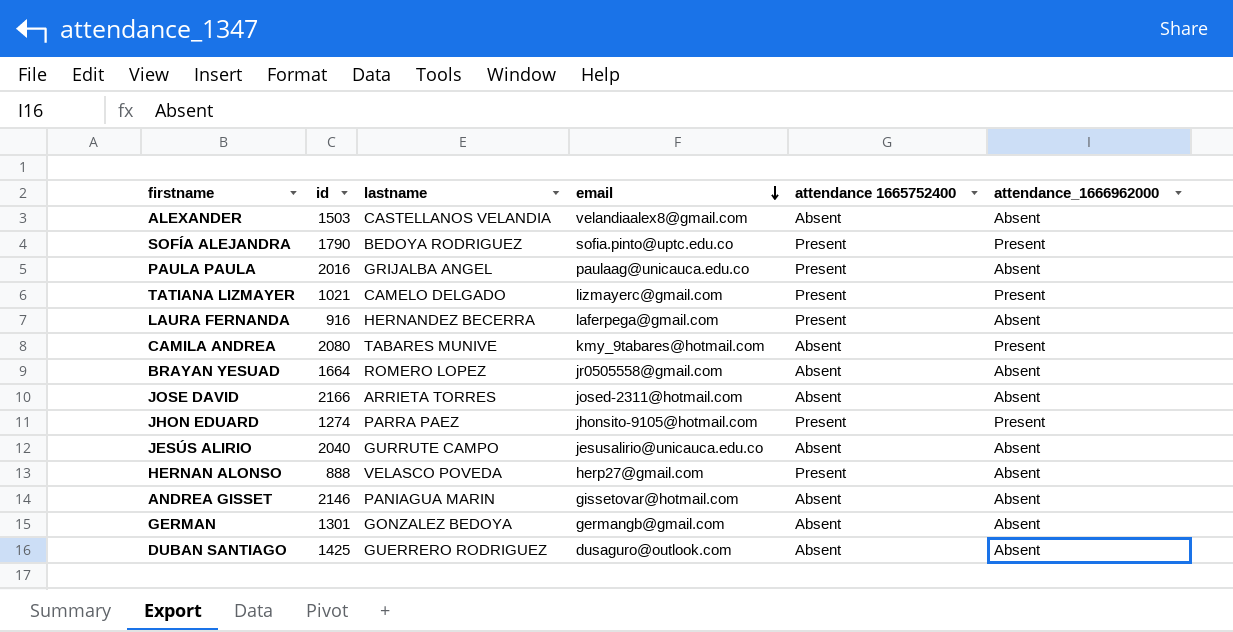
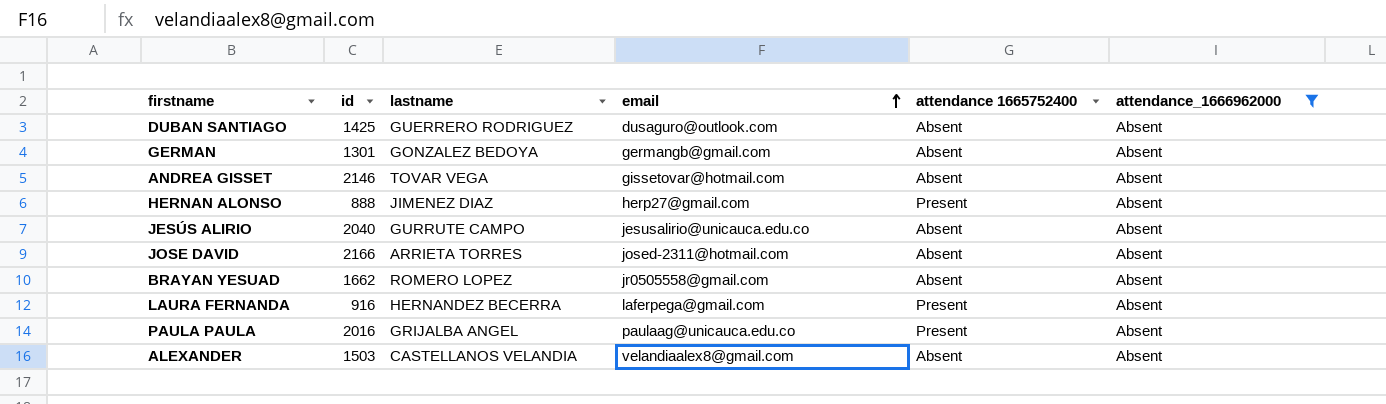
filter: none -> attendance_1666962000 = Absent
row order: email descending -> email ascending
ANDREA GISSET | lastname: PANIAGUA MARIN -> TOVAR VEGA
HERNAN ALONSO | lastname: VELASCO POVEDA -> JIMENEZ DIAZ
BRAYAN YESUAD | id: 1664 -> 1662

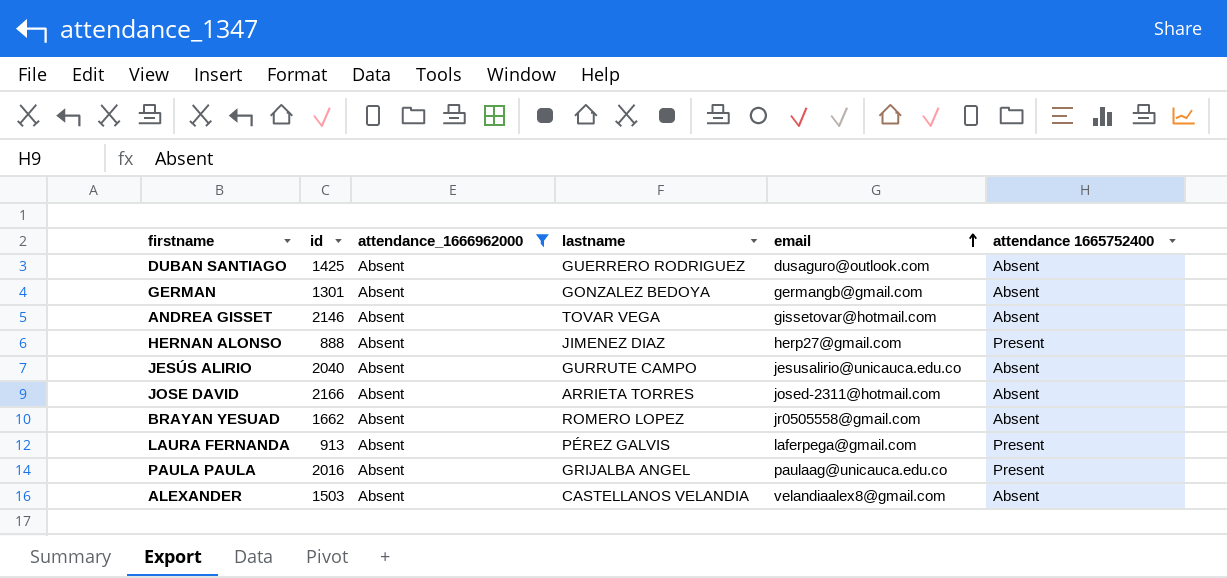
column attendance_1666962000 | position: 6 -> 3
LAURA FERNANDA | id: 916 -> 913
LAURA FERNANDA | lastname: HERNANDEZ BECERRA -> PÉREZ GALVIS

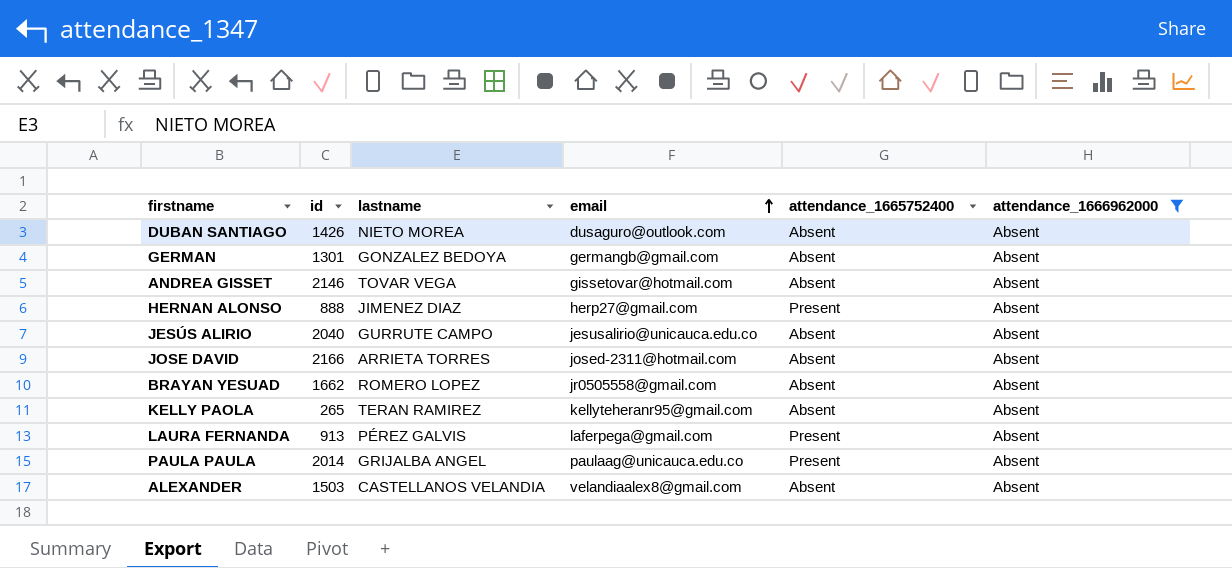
column name: attendance 1665752400 -> attendance_1665752400
column attendance_1666962000 | position: 3 -> 6
DUBAN SANTIAGO | id: 1425 -> 1426
DUBAN SANTIAGO | lastname: GUERRERO RODRIGUEZ -> NIETO MOREA
row KELLY PAOLA: none -> 265 | TERAN RAMIREZ | kellyteheranr95@gmail.com | Absent | Absent
PAULA PAULA | id: 2016 -> 2014

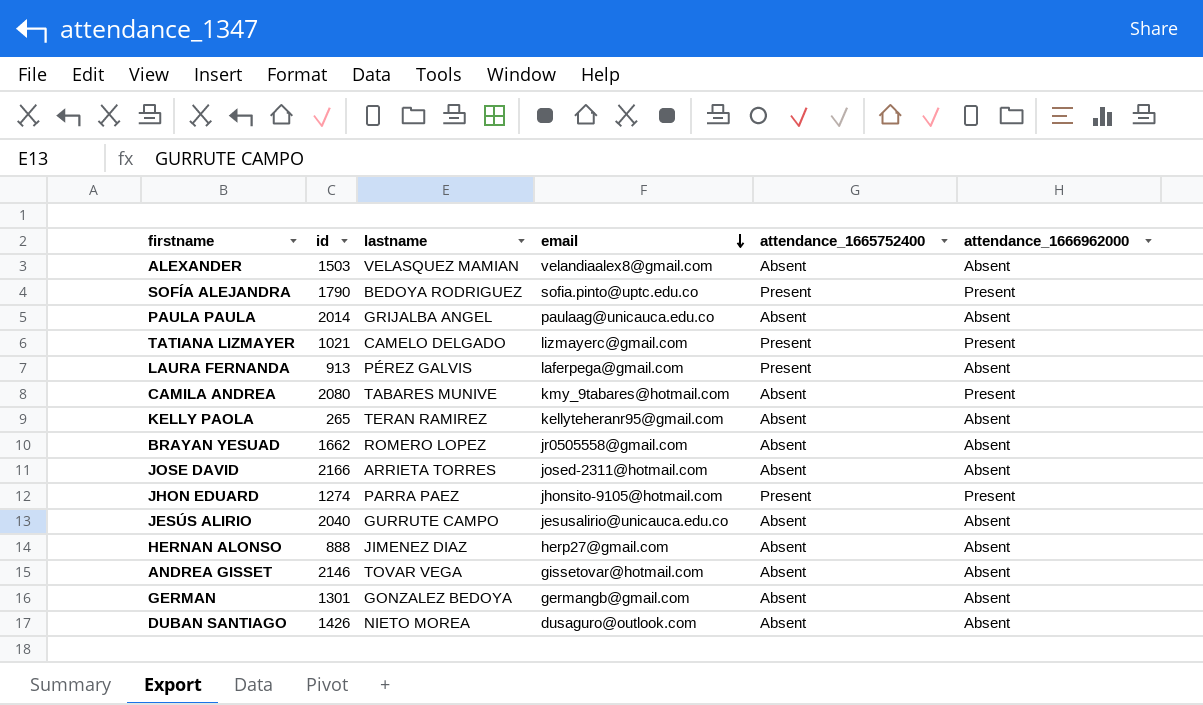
filter: attendance_1666962000 = Absent -> none
row order: email ascending -> email descending
ALEXANDER | lastname: CASTELLANOS VELANDIA -> VELASQUEZ MAMIAN
PAULA PAULA | attendance_1665752400: Present -> Absent
HERNAN ALONSO | attendance_1665752400: Present -> Absent

